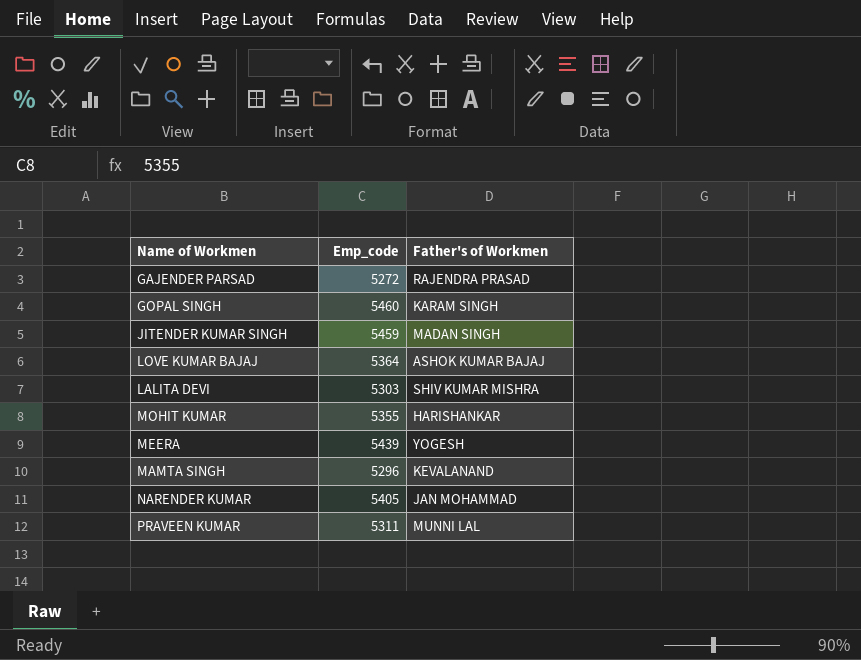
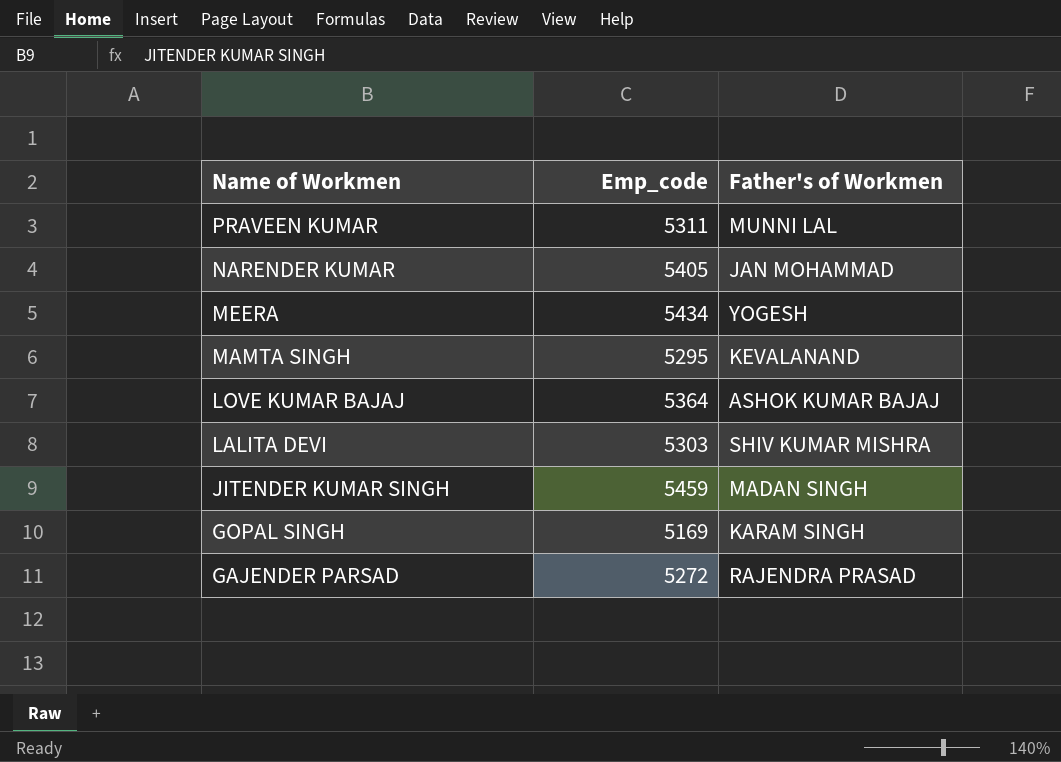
row order: none -> Name of Workmen descending
row MOHIT KUMAR: 5355 | HARISHANKAR -> none
MEERA | Emp_code: 5439 -> 5434
MAMTA SINGH | Emp_code: 5296 -> 5295
GOPAL SINGH | Emp_code: 5460 -> 5169

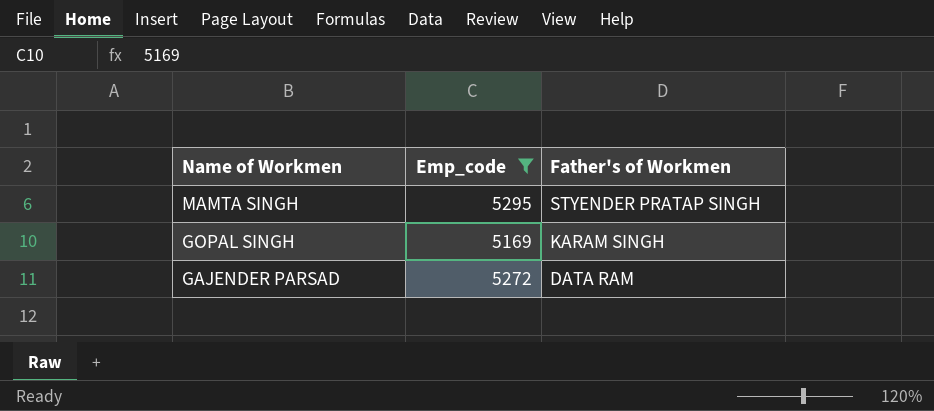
filter: none -> Emp_code <= 5295
MAMTA SINGH | Father's of Workmen: KEVALANAND -> STYENDER PRATAP SINGH
GAJENDER PARSAD | Father's of Workmen: RAJENDRA PRASAD -> DATA RAM

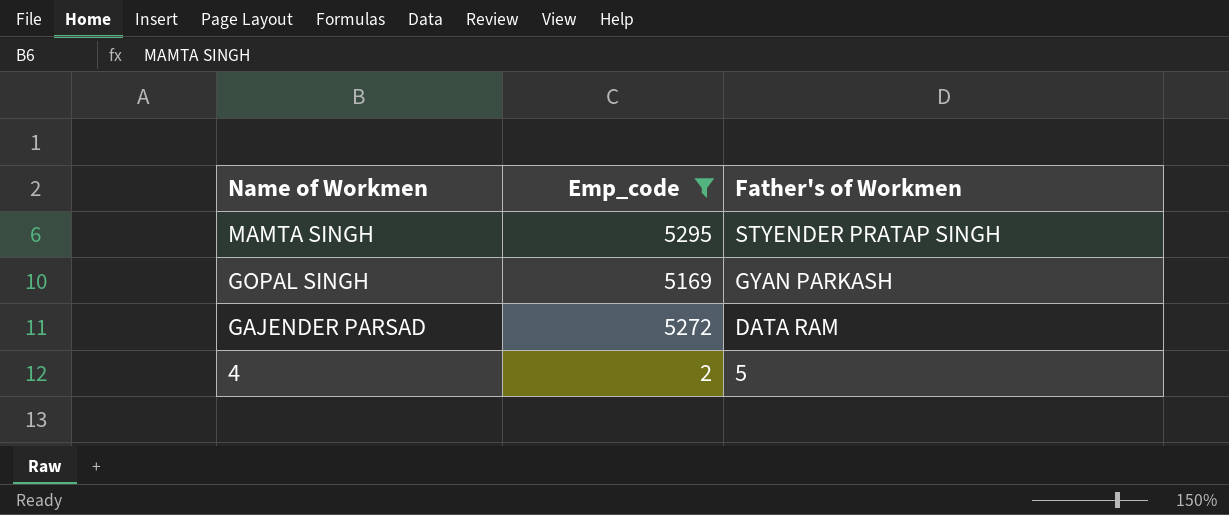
GOPAL SINGH | Father's of Workmen: KARAM SINGH -> GYAN PARKASH
row 4: none -> 2 | 5

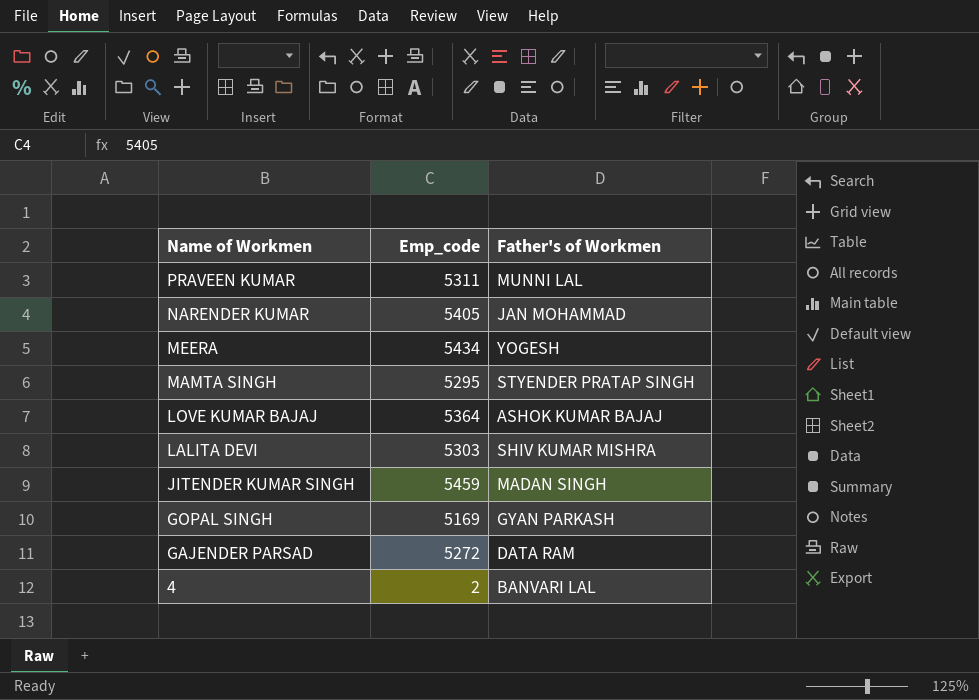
filter: Emp_code <= 5295 -> none
4 | Father's of Workmen: 5 -> BANVARI LAL

